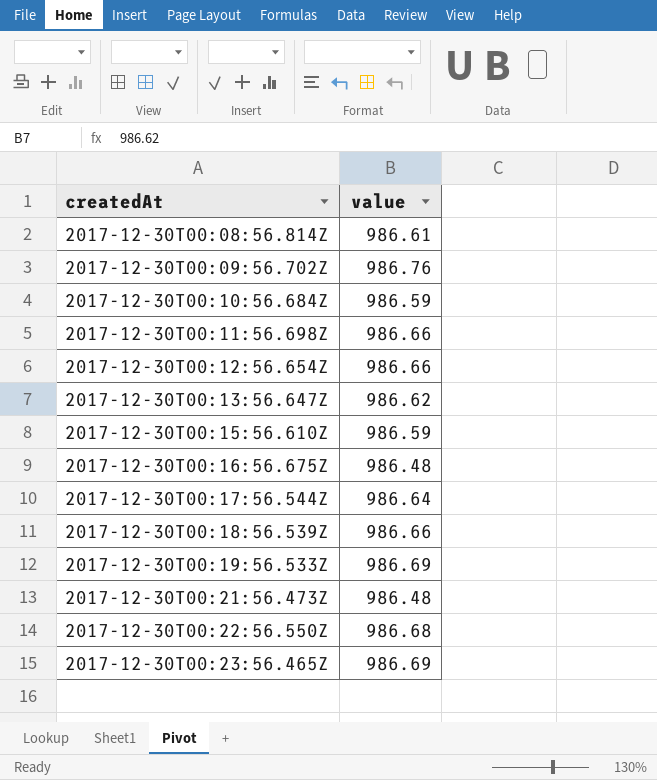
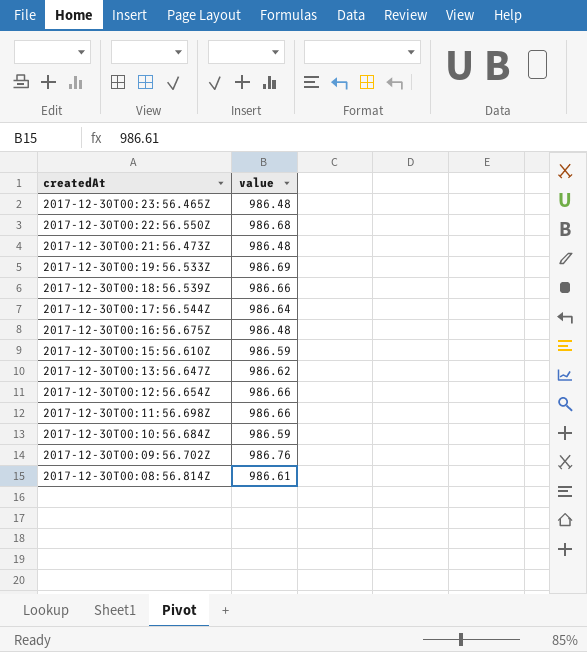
row order: createdAt ascending -> createdAt descending
2017-12-30T00:23:56.465Z | value: 986.69 -> 986.48

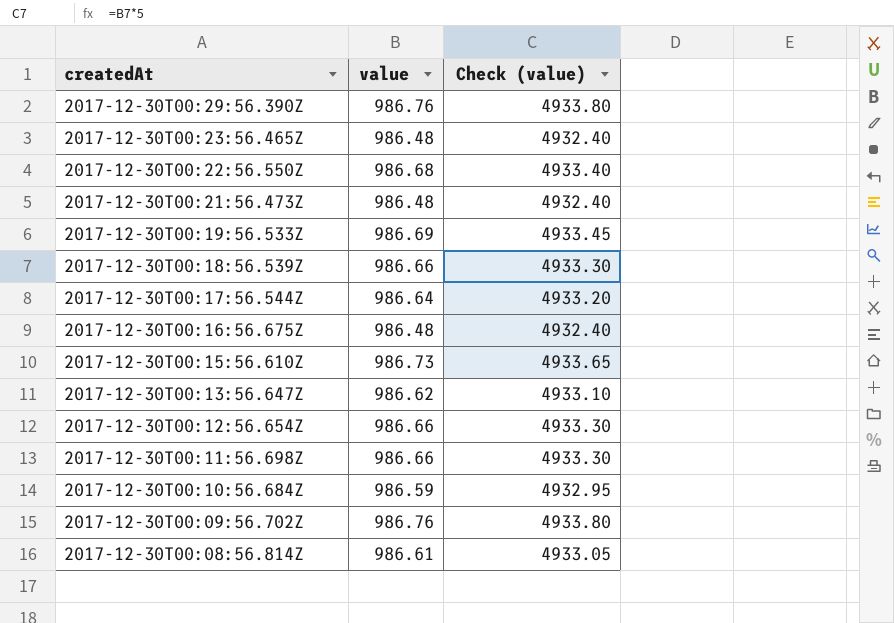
column Check (value) | formula: none -> [value] * 5
row 2017-12-30T00:29:56.390Z: none -> 986.76 | 4933.80
2017-12-30T00:15:56.610Z | value: 986.59 -> 986.73

